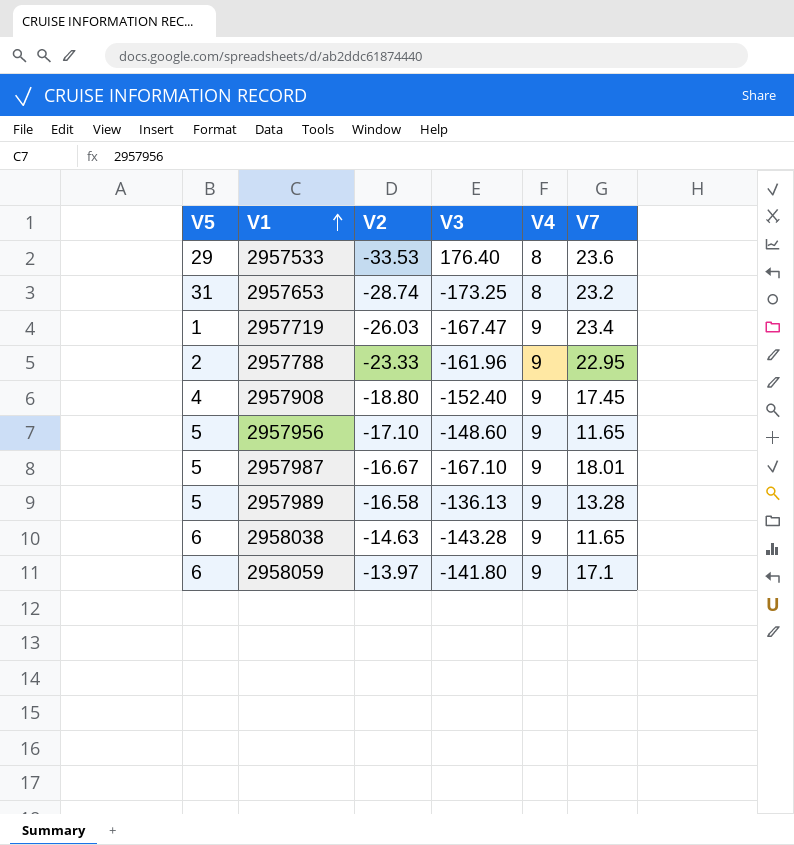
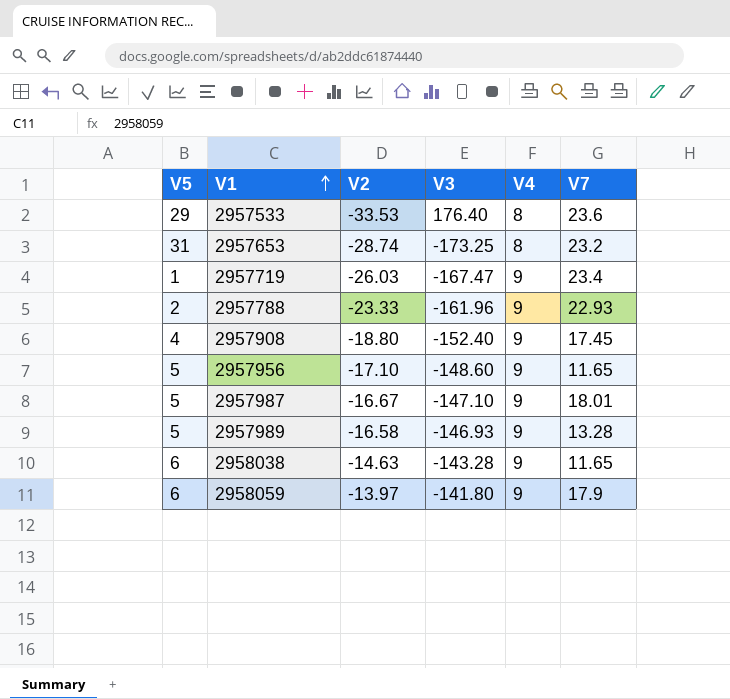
2957788 | V7: 22.95 -> 22.93
2957987 | V3: -167.10 -> -147.10
2957989 | V3: -136.13 -> -146.93
2958059 | V7: 17.1 -> 17.9

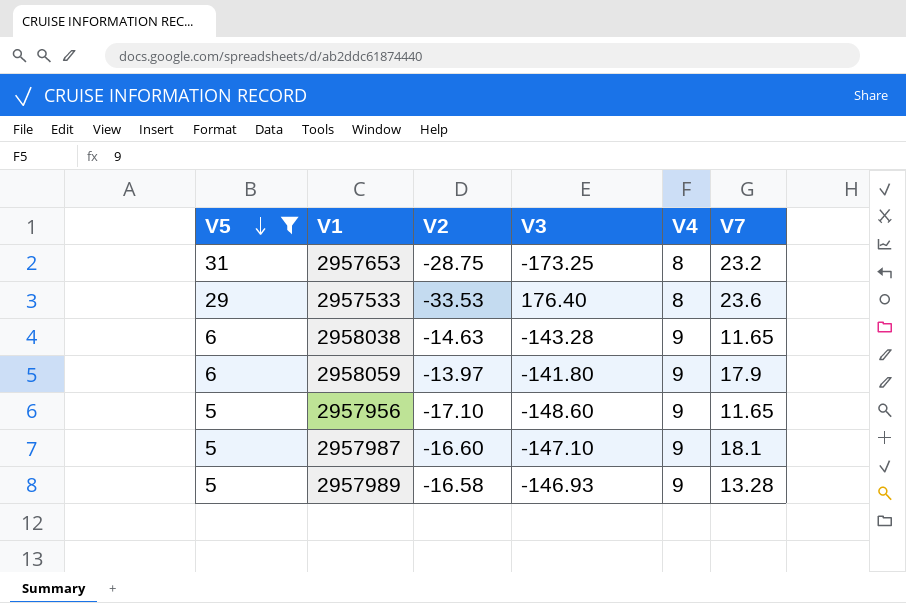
filter: none -> V5 >= 5
row order: V1 ascending -> V5 descending
2957653 | V2: -28.74 -> -28.75
2957987 | V2: -16.67 -> -16.60
2957987 | V7: 18.01 -> 18.1

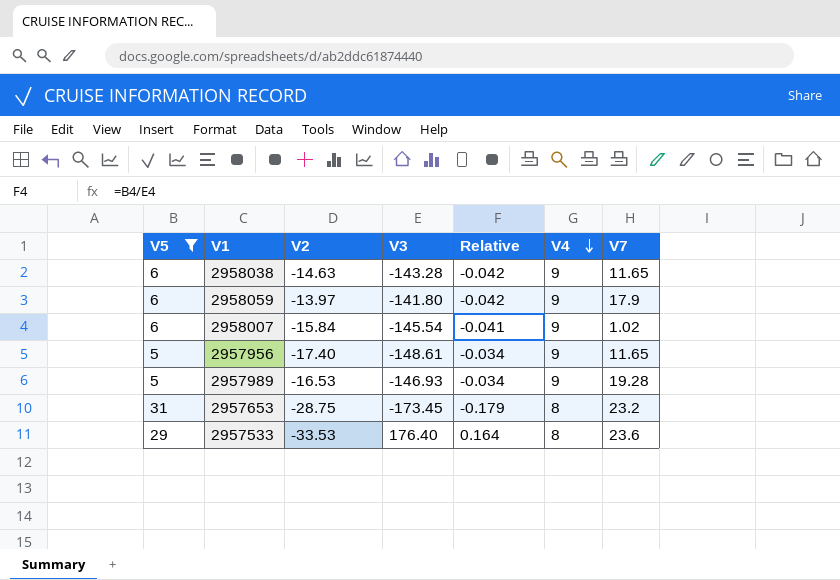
row order: V5 descending -> V4 descending
column Relative | formula: none -> [V5] / [V3]
row 2957987: 5 | -16.60 | -147.10 | 9 | 18.1 -> none
row 2958007: none -> 6 | -15.84 | -145.54 | -0.041 | 9 | 1.02
2957956 | V2: -17.10 -> -17.40
2957956 | V3: -148.60 -> -148.61
2957989 | V2: -16.58 -> -16.53
2957989 | V7: 13.28 -> 19.28
2957653 | V3: -173.25 -> -173.45

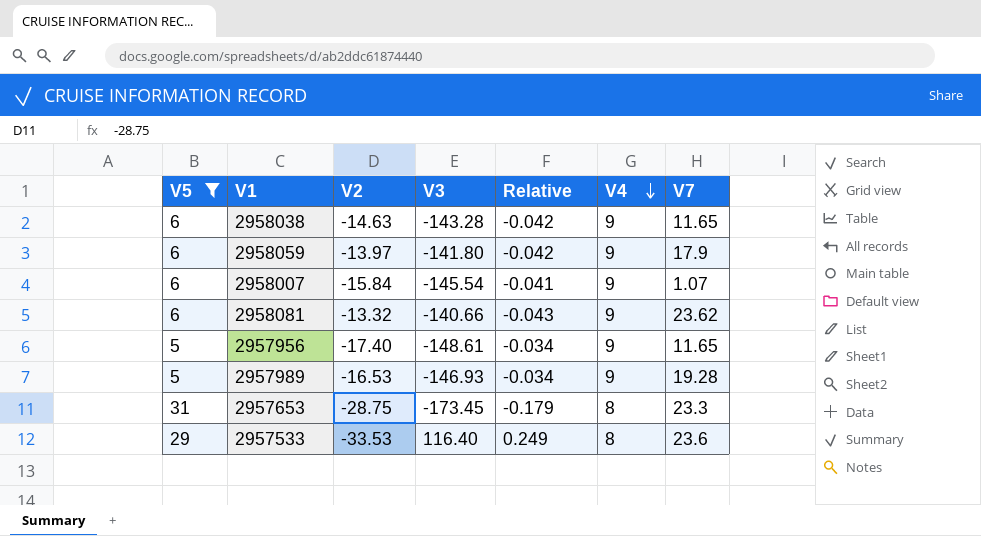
2958007 | V7: 1.02 -> 1.07
row 2958081: none -> 6 | -13.32 | -140.66 | -0.043 | 9 | 23.62
2957653 | V7: 23.2 -> 23.3
2957533 | V3: 176.40 -> 116.40
2957533 | Relative: 0.164 -> 0.249

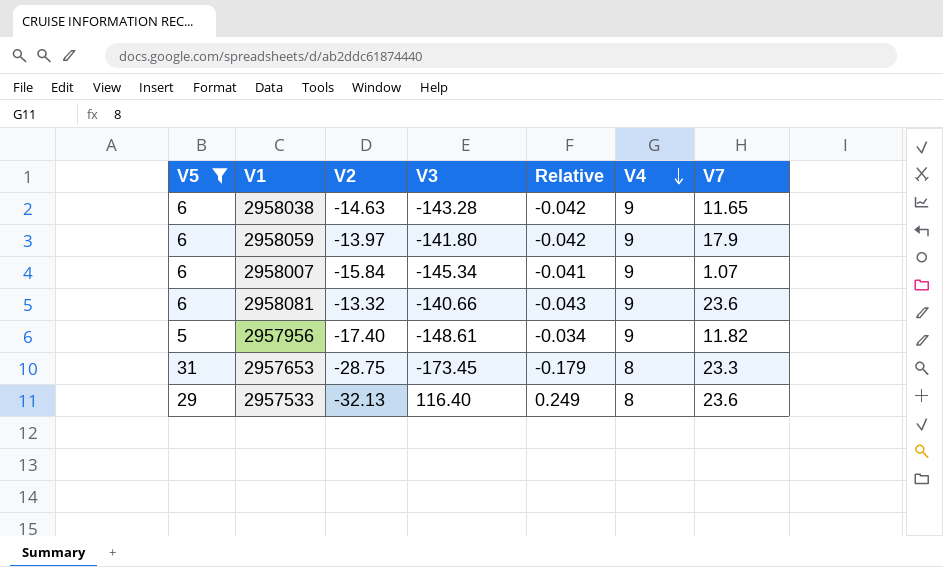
row 2957989: 5 | -16.53 | -146.93 | -0.034 | 9 | 19.28 -> none
2958007 | V3: -145.54 -> -145.34
2958081 | V7: 23.62 -> 23.6
2957956 | V7: 11.65 -> 11.82
2957533 | V2: -33.53 -> -32.13

